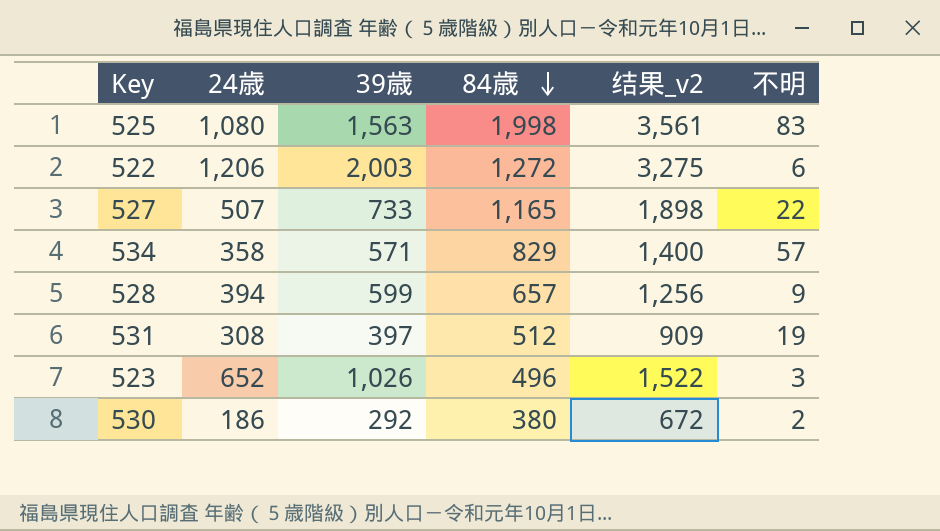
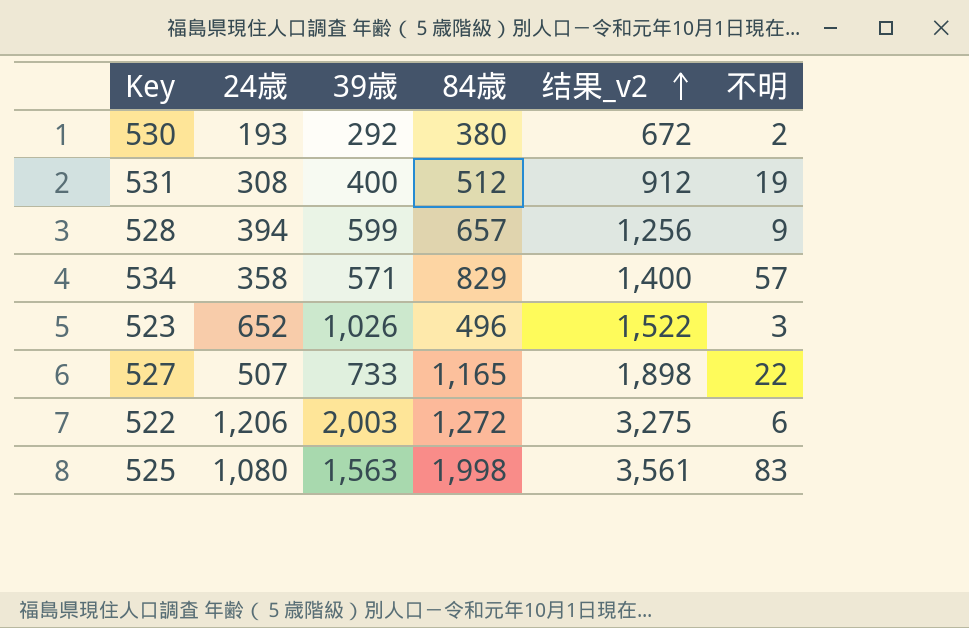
row order: 84歳 descending -> 结果_v2 ascending
530 | 24歳: 186 -> 193
531 | 39歳: 397 -> 400
531 | 结果_v2: 909 -> 912

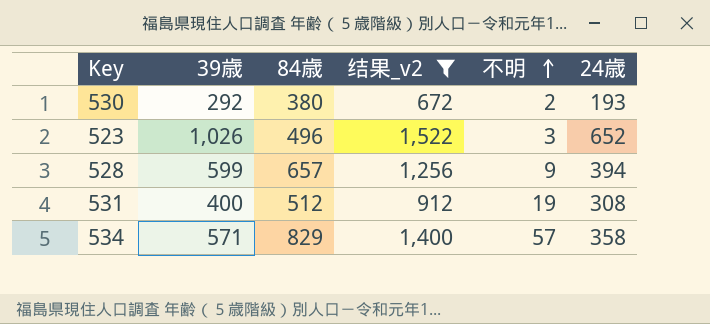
filter: none -> 结果_v2 <= 1,522
row order: 结果_v2 ascending -> 不明 ascending
column 24歳 | position: 2 -> 6

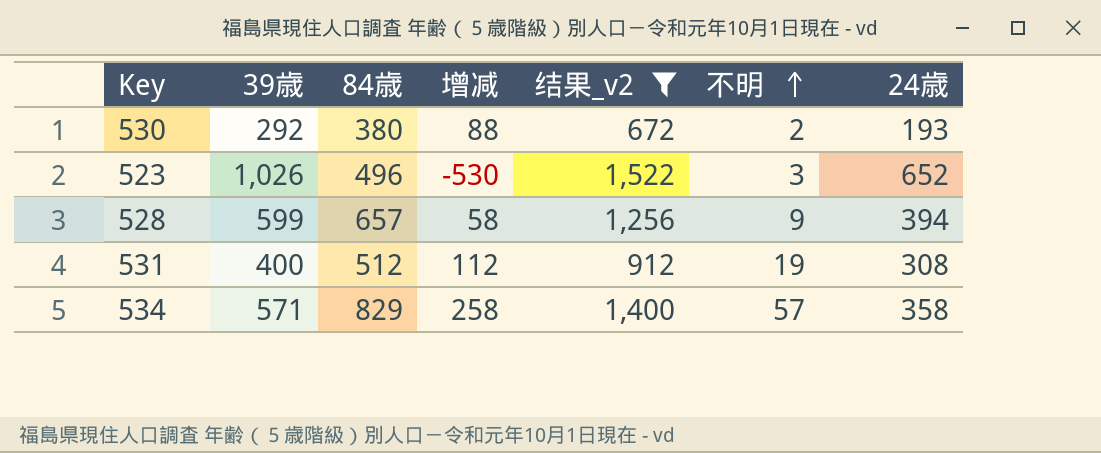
column 增减 | formula: none -> [84歳] - [39歳]

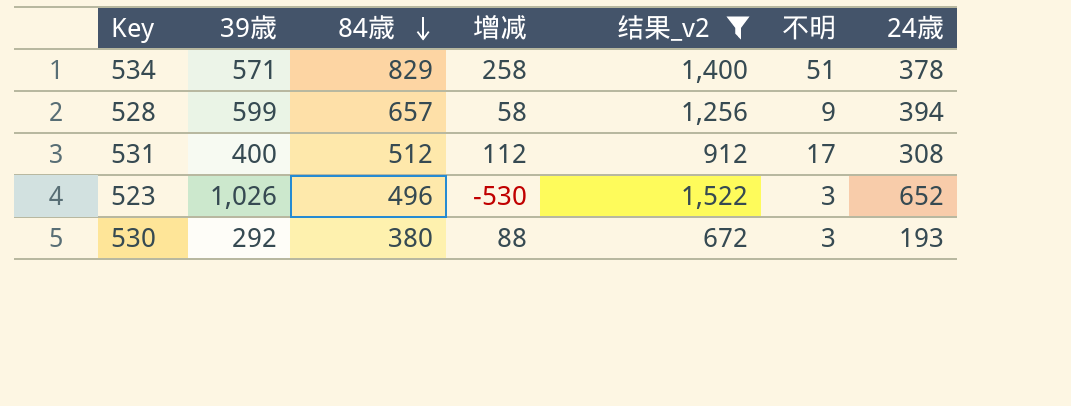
row order: 不明 ascending -> 84歳 descending
534 | 不明: 57 -> 51
534 | 24歳: 358 -> 378
531 | 不明: 19 -> 17
530 | 不明: 2 -> 3

